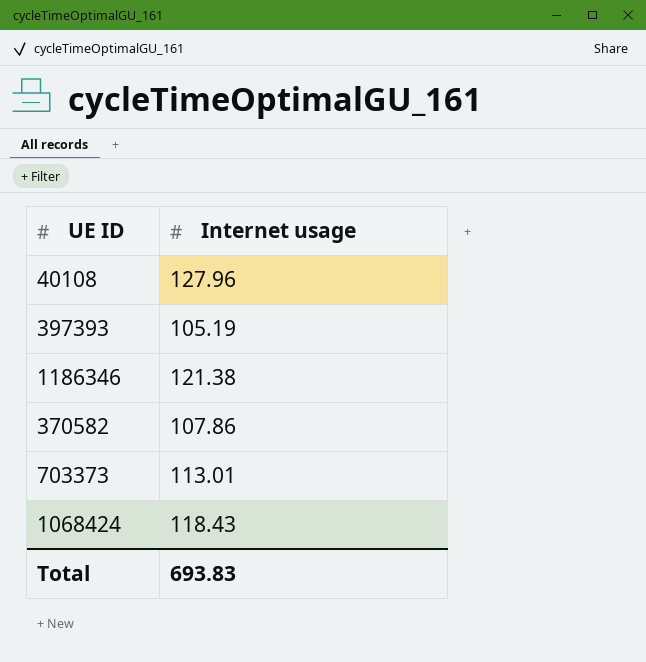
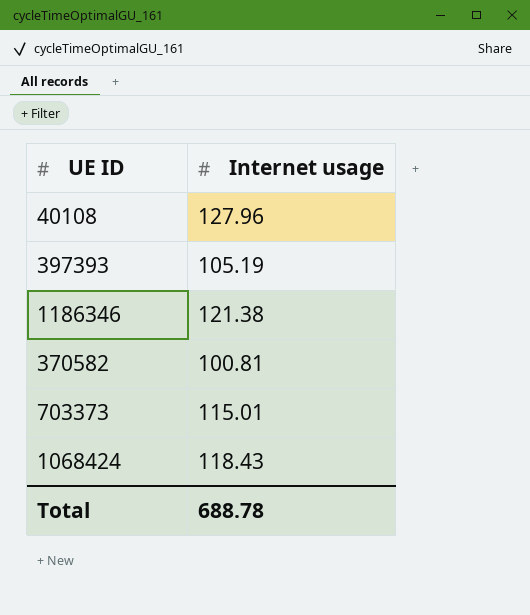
370582 | Internet usage: 107.86 -> 100.81
703373 | Internet usage: 113.01 -> 115.01
Total | Internet usage: 693.83 -> 688.78

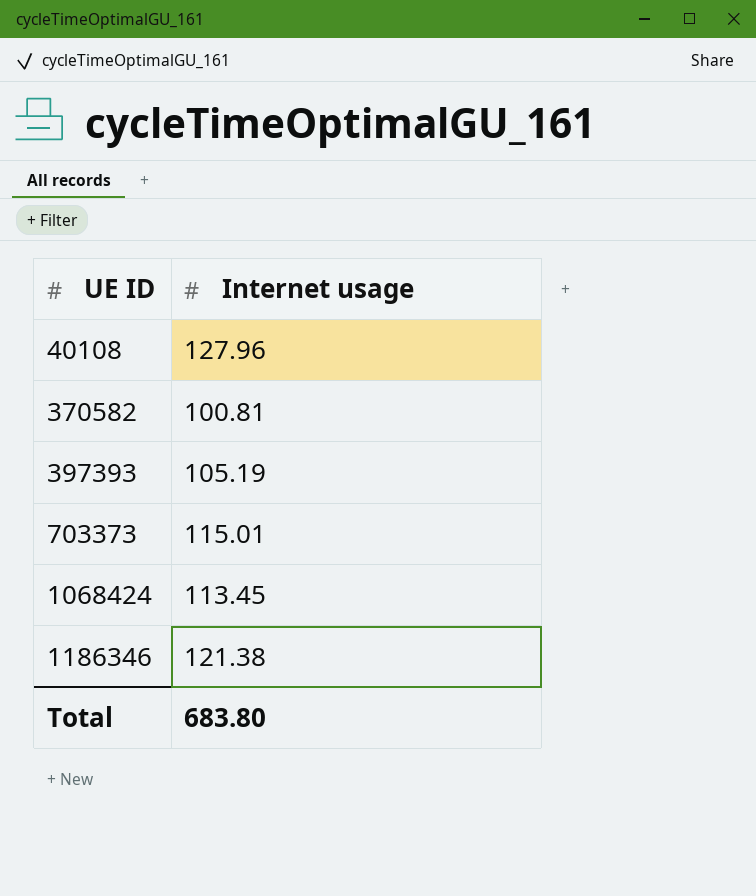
row order: none -> UE ID ascending
1068424 | Internet usage: 118.43 -> 113.45
Total | Internet usage: 688.78 -> 683.80

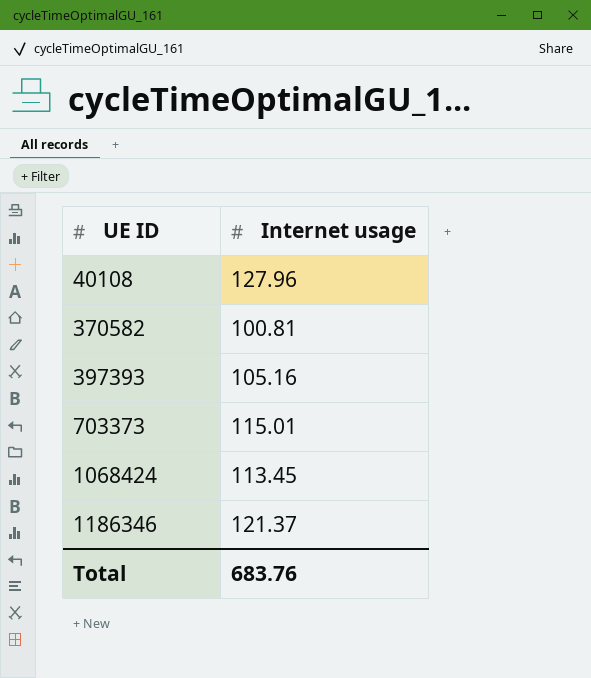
397393 | Internet usage: 105.19 -> 105.16
1186346 | Internet usage: 121.38 -> 121.37
Total | Internet usage: 683.80 -> 683.76

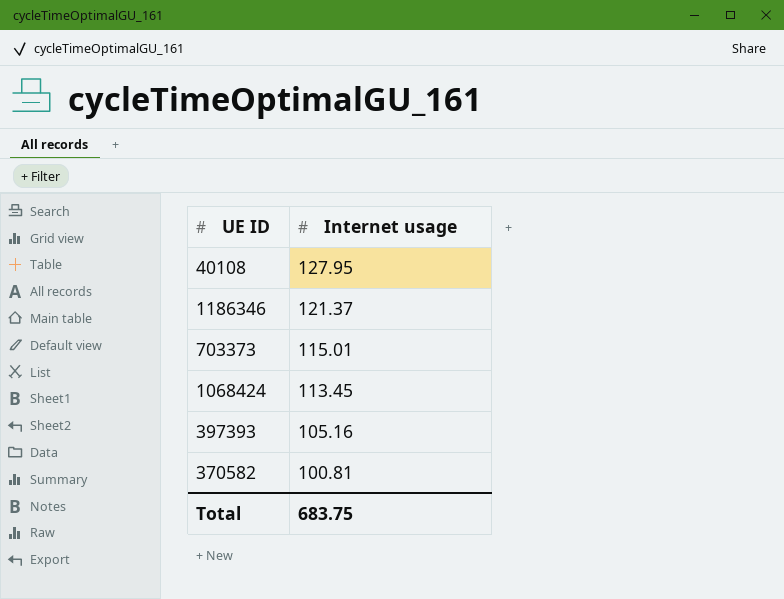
row order: UE ID ascending -> Internet usage descending
40108 | Internet usage: 127.96 -> 127.95
Total | Internet usage: 683.76 -> 683.75

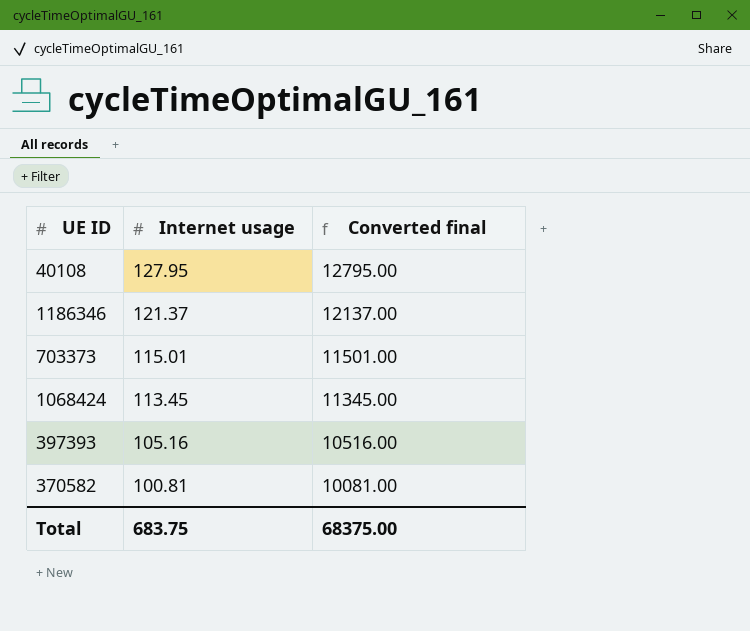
column Converted final | formula: none -> [Internet usage] * 100

